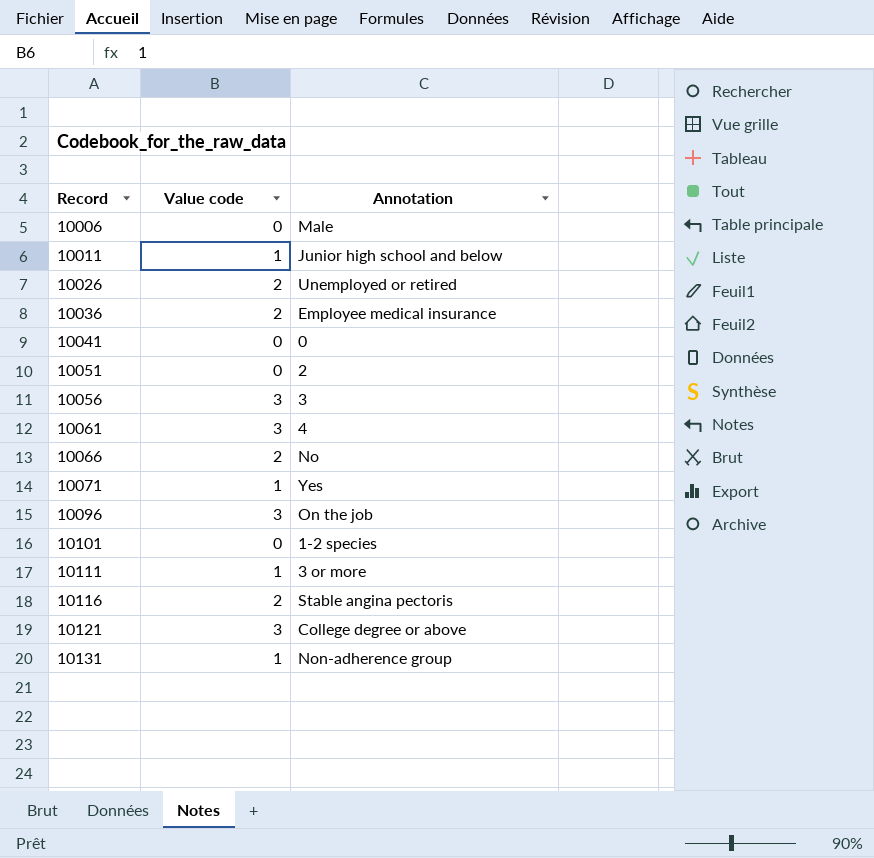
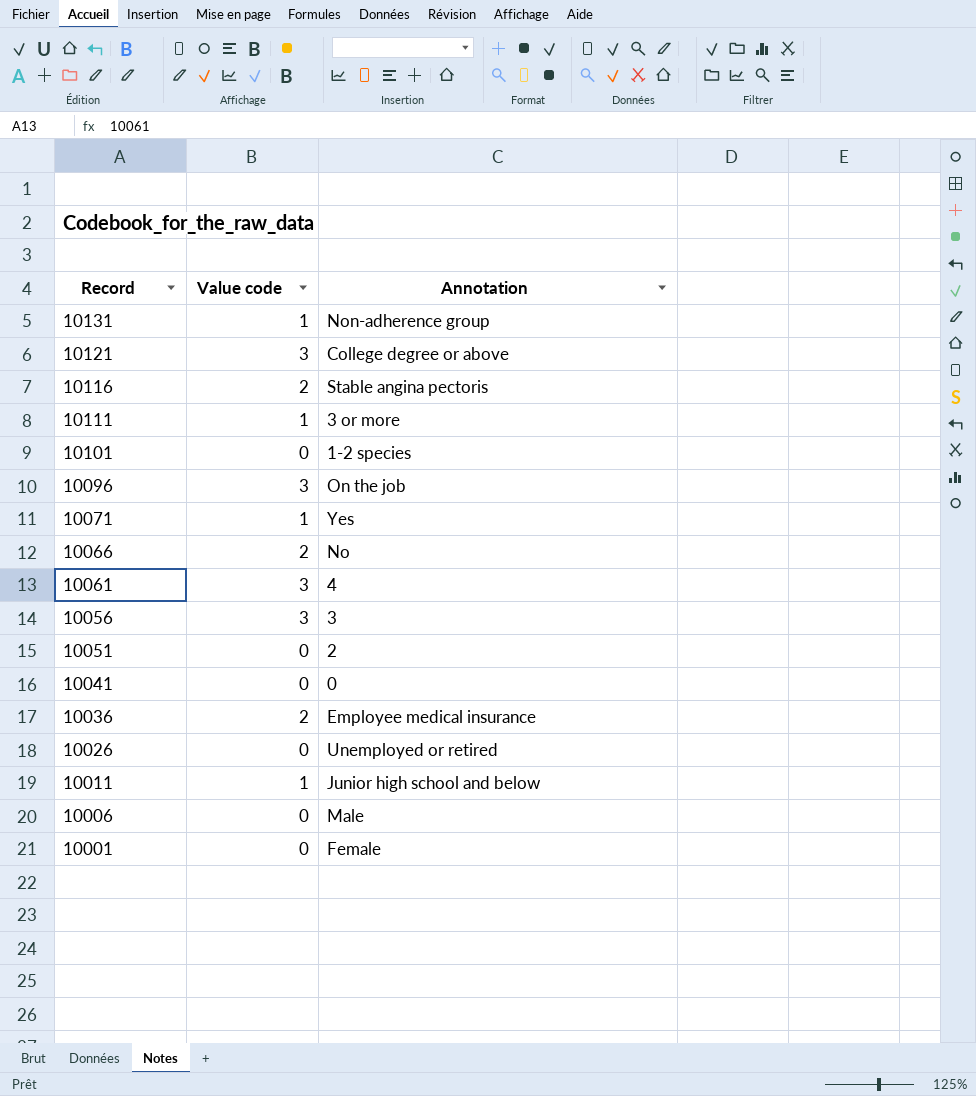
row order: Record ascending -> Record descending
10026 | Value code: 2 -> 0
row 10001: none -> 0 | Female

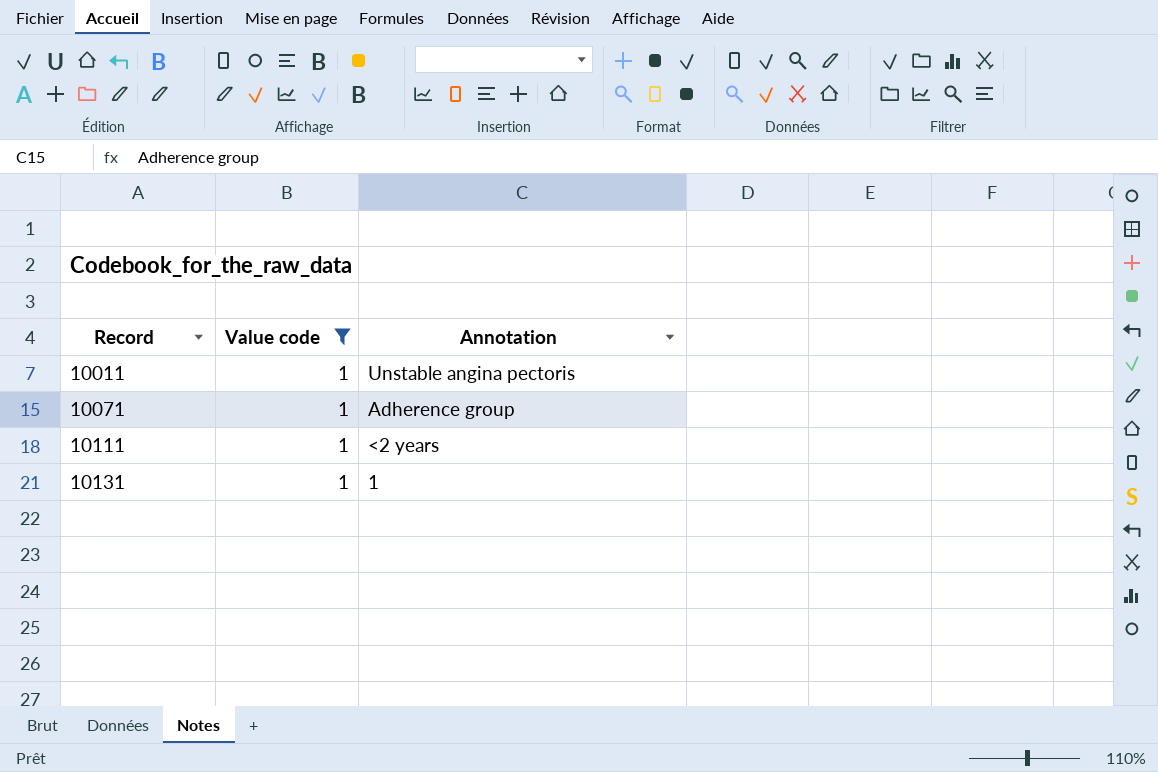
filter: none -> Value code = 1
row order: Record descending -> Record ascending
10011 | Annotation: Junior high school and below -> Unstable angina pectoris
10071 | Annotation: Yes -> Adherence group
10111 | Annotation: 3 or more -> <2 years
10131 | Annotation: Non-adherence group -> 1

